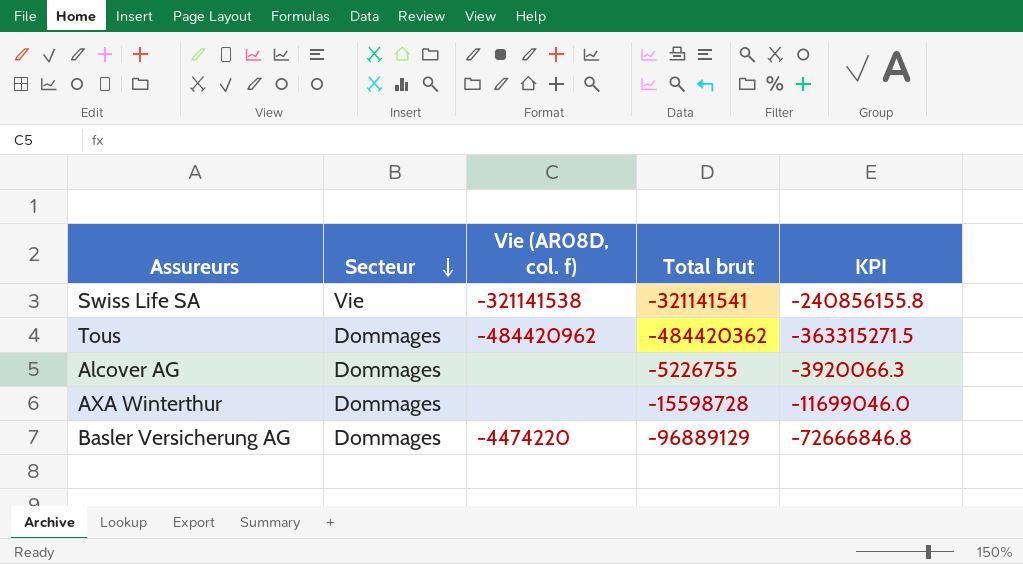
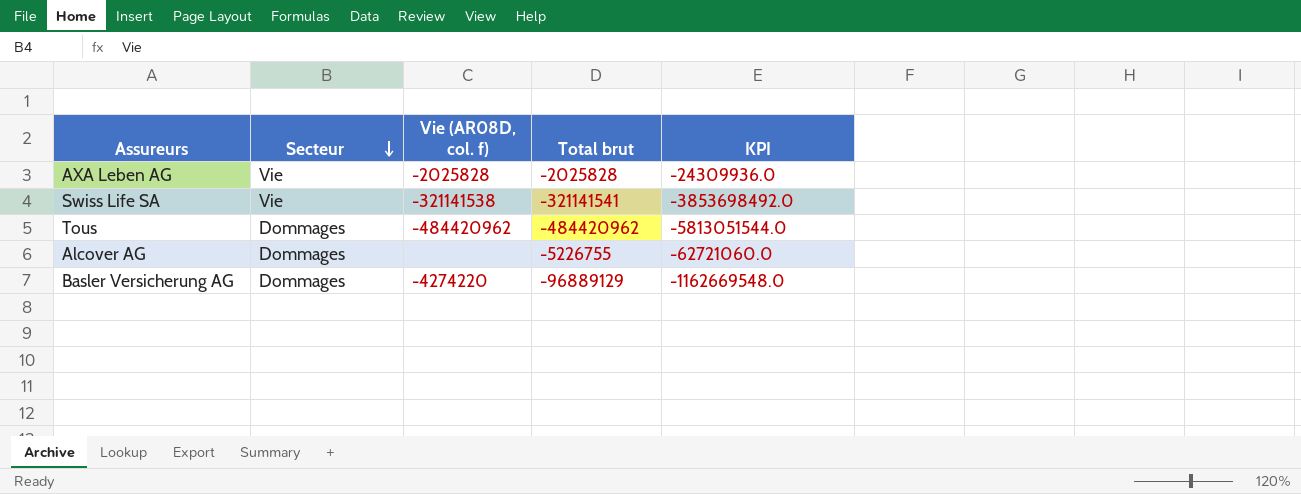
column KPI | formula: [Total brut] * 0.75 -> [Total brut] * 12
row AXA Winterthur: Dommages | none | -15598728 | -11699046.0 -> none
row AXA Leben AG: none -> Vie | -2025828 | -2025828 | -24309936.0
Tous | Total brut: -484420362 -> -484420962
Basler Versicherung AG | Vie (AR08D, col. f): -4474220 -> -4274220

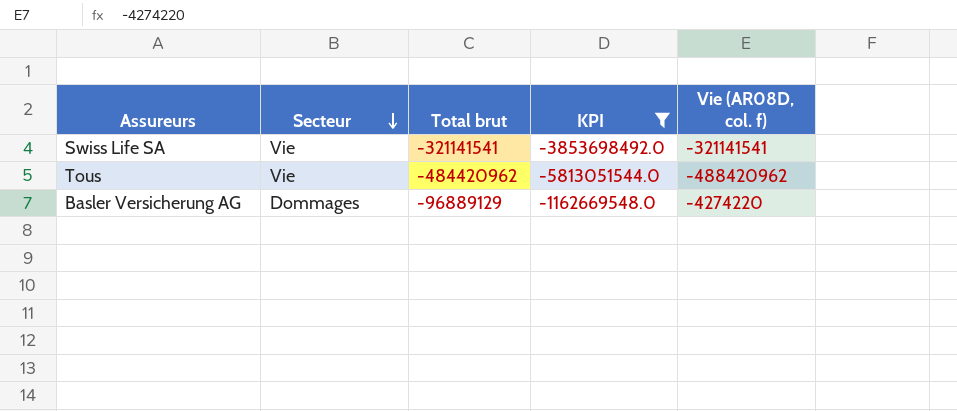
filter: none -> KPI <= -1162669548.0
column Vie (AR08D, col. f) | position: 3 -> 5
Swiss Life SA | Vie (AR08D, col. f): -321141538 -> -321141541
Tous | Secteur: Dommages -> Vie
Tous | Vie (AR08D, col. f): -484420962 -> -488420962

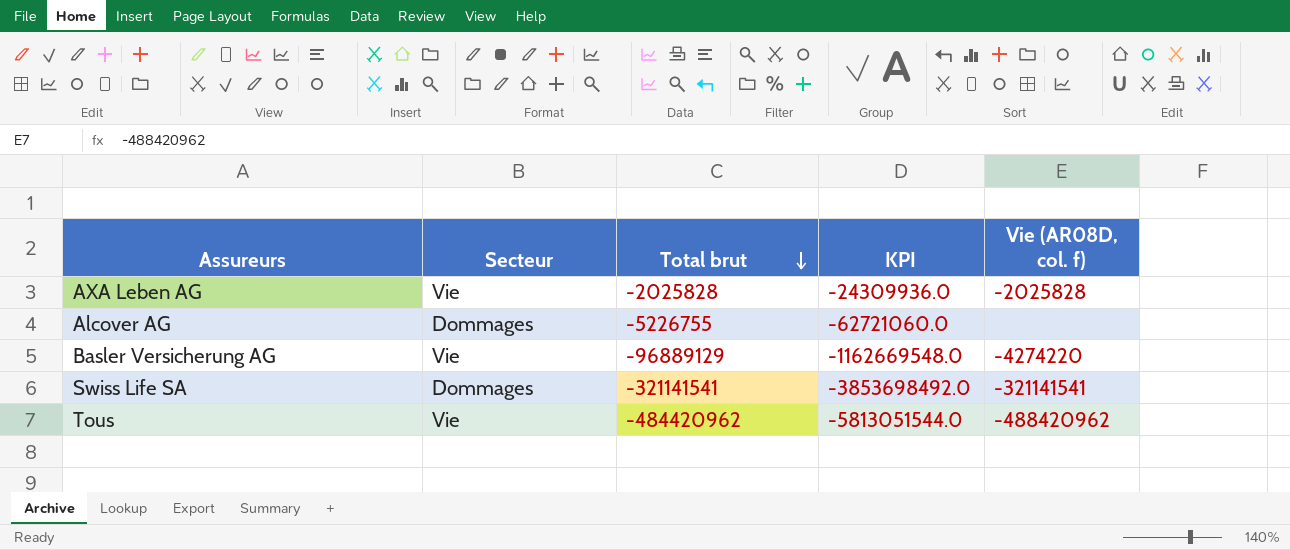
filter: KPI <= -1162669548.0 -> none
row order: Secteur descending -> Total brut descending
Basler Versicherung AG | Secteur: Dommages -> Vie
Swiss Life SA | Secteur: Vie -> Dommages

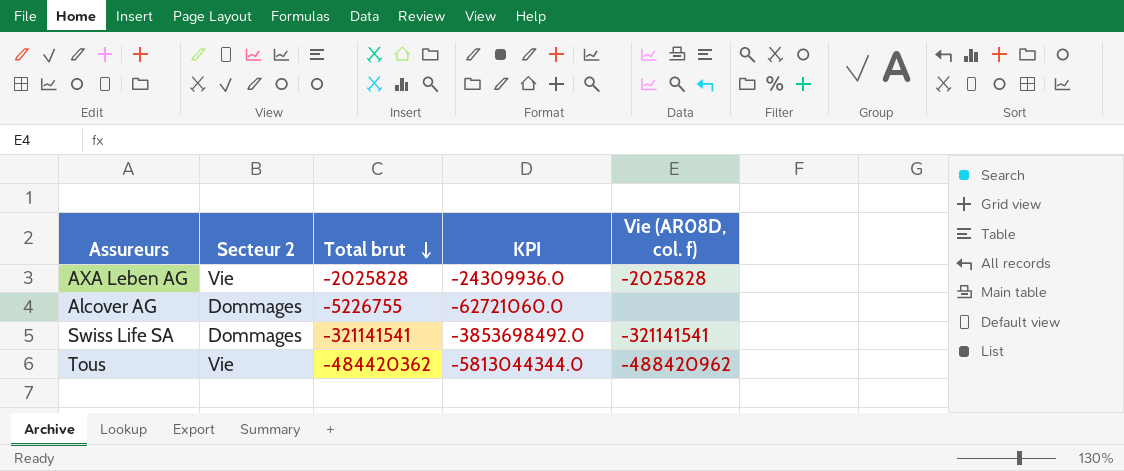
column name: Secteur -> Secteur 2
row Basler Versicherung AG: Vie | -96889129 | -1162669548.0 | -4274220 -> none
Tous | Total brut: -484420962 -> -484420362
Tous | KPI: -5813051544.0 -> -5813044344.0

